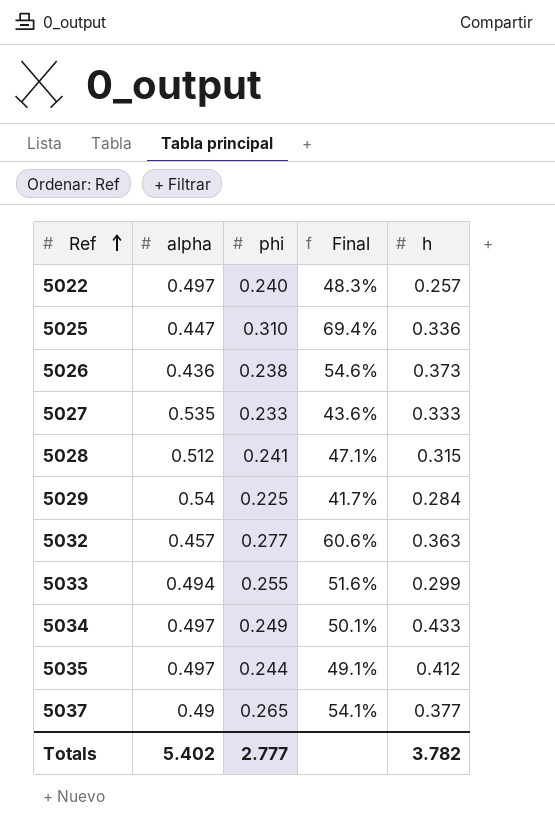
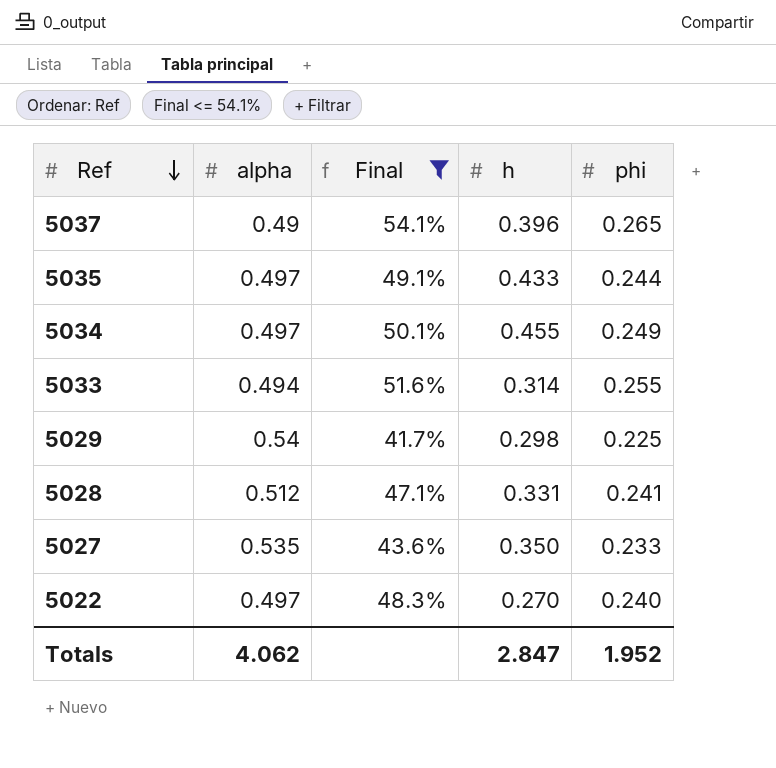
filter: none -> Final <= 54.1%
row order: Ref ascending -> Ref descending
column phi | position: 3 -> 5
5037 | h: 0.377 -> 0.396
5035 | h: 0.412 -> 0.433
5034 | h: 0.433 -> 0.455
5033 | h: 0.299 -> 0.314
5029 | h: 0.284 -> 0.298
5028 | h: 0.315 -> 0.331
5027 | h: 0.333 -> 0.350
5022 | h: 0.257 -> 0.270
Totals | alpha: 5.402 -> 4.062
Totals | h: 3.782 -> 2.847
Totals | phi: 2.777 -> 1.952

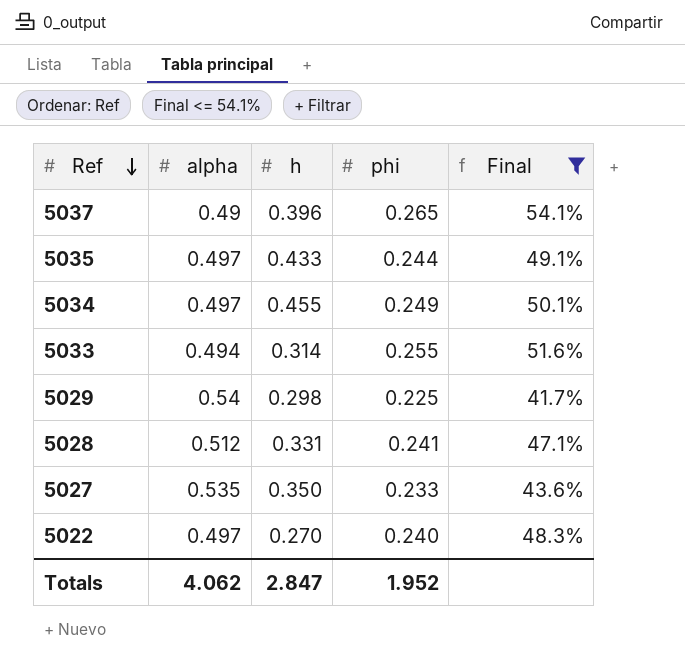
column Final | position: 3 -> 5

